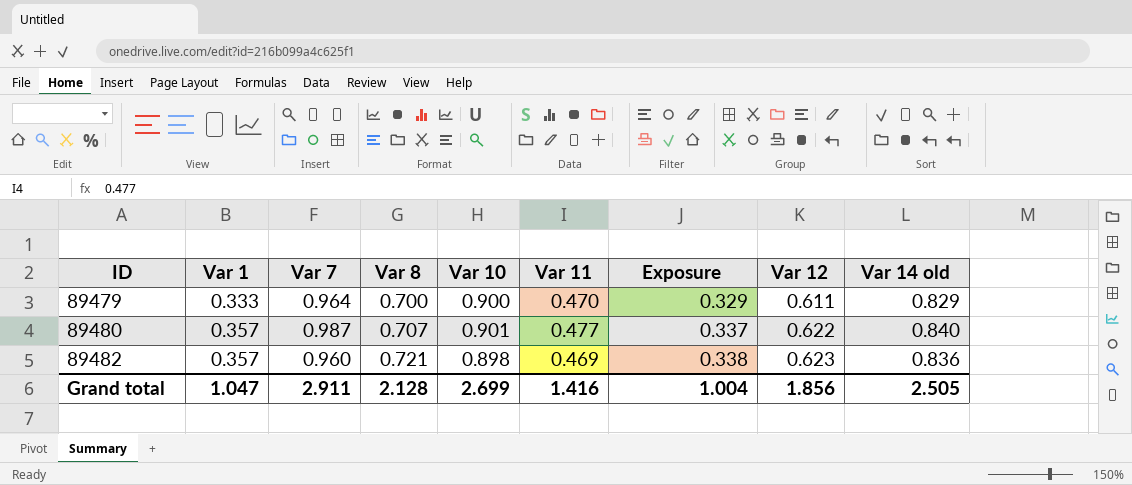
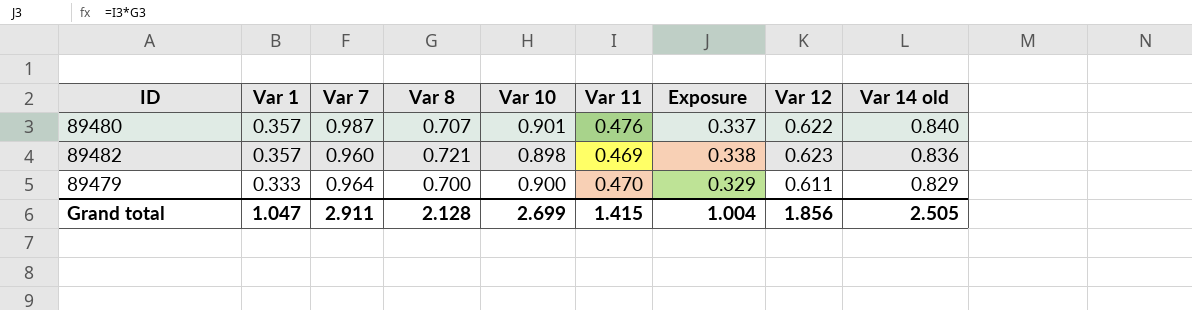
row order: ID ascending -> Var 1 descending
89480 | Var 11: 0.477 -> 0.476
Grand total | Var 11: 1.416 -> 1.415

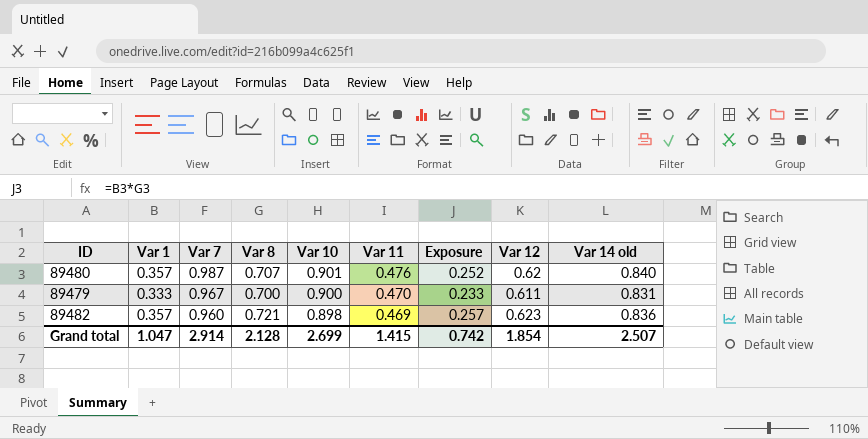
row order: Var 1 descending -> Var 7 descending
column Exposure | formula: [Var 8] * [Var 11] -> [Var 1] * [Var 8]
89480 | Var 12: 0.622 -> 0.62
89479 | Var 7: 0.964 -> 0.967
89479 | Var 14 old: 0.829 -> 0.831
Grand total | Var 7: 2.911 -> 2.914
Grand total | Exposure: 1.004 -> 0.742
Grand total | Var 12: 1.856 -> 1.854
Grand total | Var 14 old: 2.505 -> 2.507

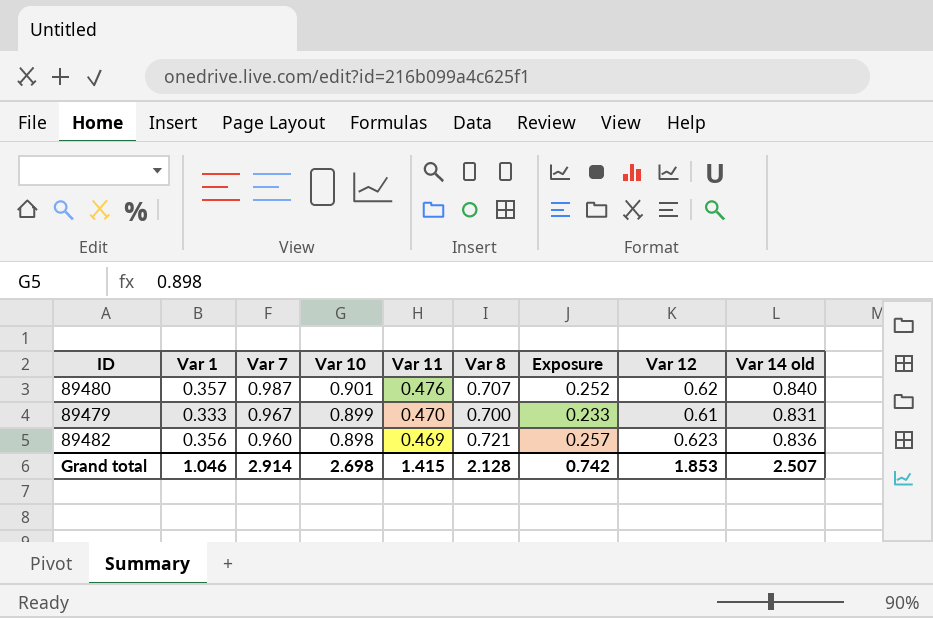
column Var 8 | position: 4 -> 6
89479 | Var 10: 0.900 -> 0.899
89479 | Var 12: 0.611 -> 0.61
89482 | Var 1: 0.357 -> 0.356
Grand total | Var 1: 1.047 -> 1.046
Grand total | Var 10: 2.699 -> 2.698
Grand total | Var 12: 1.854 -> 1.853

